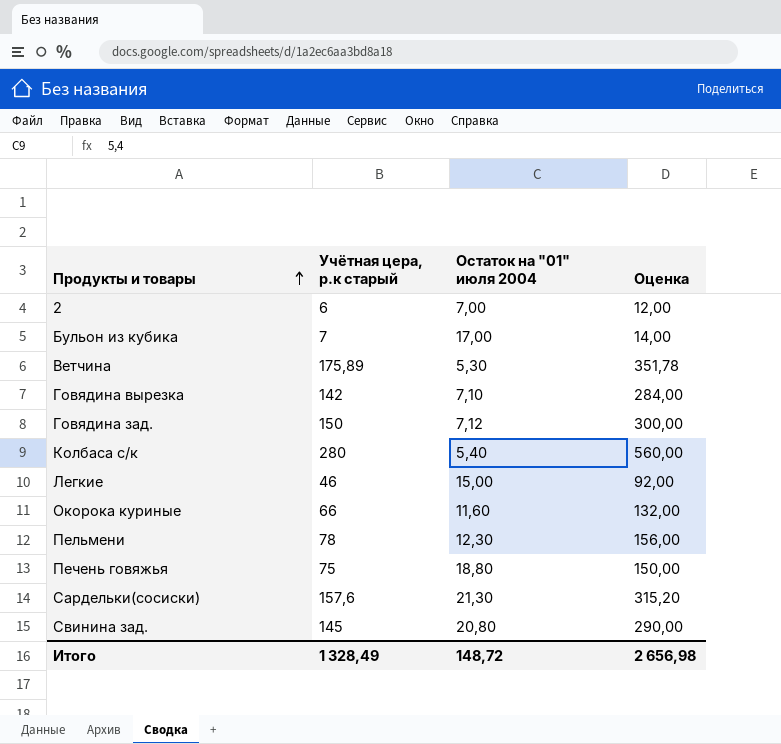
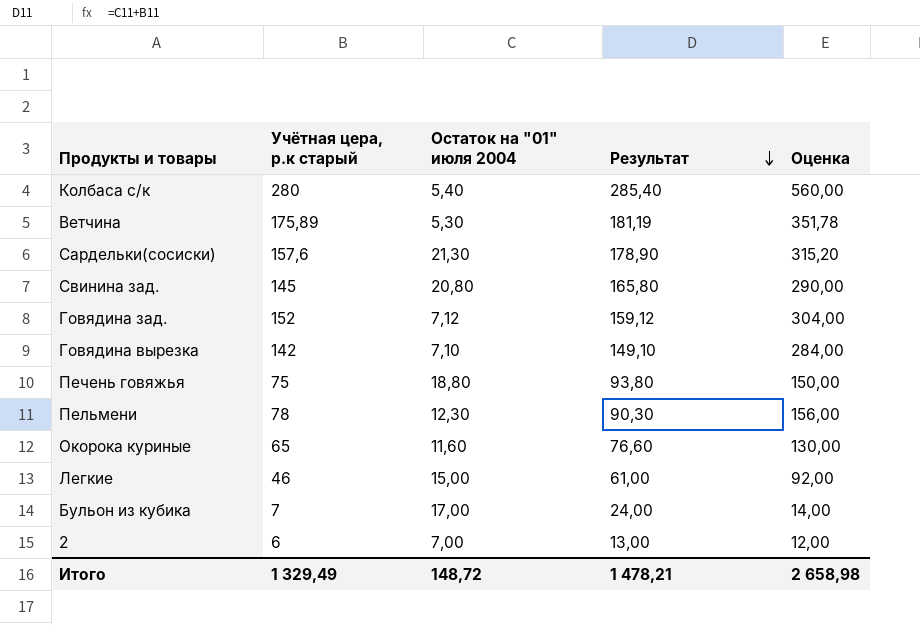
row order: Продукты и товары ascending -> Результат descending
column Результат | formula: none -> [Учётная цера, р.к старый] + [Остаток на "01" июля 2004]
Говядина зад. | Учётная цера, р.к старый: 150 -> 152
Говядина зад. | Оценка: 300,00 -> 304,00
Окорока куриные | Учётная цера, р.к старый: 66 -> 65
Окорока куриные | Оценка: 132,00 -> 130,00
Итого | Учётная цера, р.к старый: 1 328,49 -> 1 329,49
Итого | Оценка: 2 656,98 -> 2 658,98

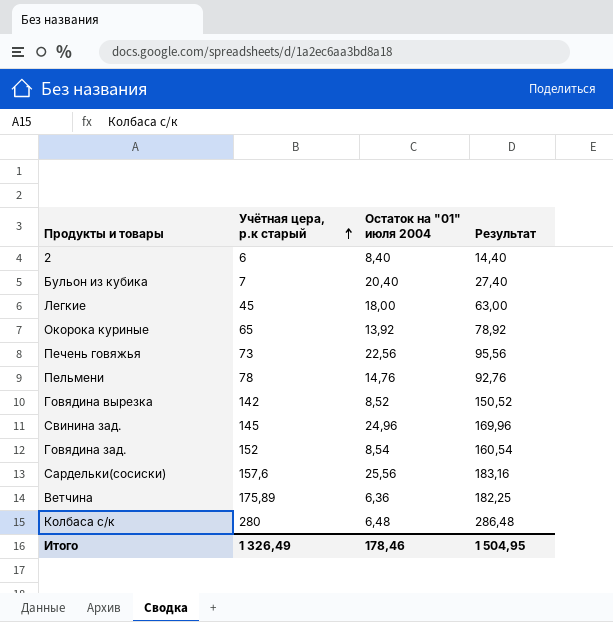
row order: Результат descending -> Учётная цера, р.к старый ascending
column Оценка | formula: [Учётная цера, р.к старый] * 2 -> none
2 | Остаток на "01" июля 2004: 7,00 -> 8,40
2 | Результат: 13,00 -> 14,40
Бульон из кубика | Остаток на "01" июля 2004: 17,00 -> 20,40
Бульон из кубика | Результат: 24,00 -> 27,40
Легкие | Учётная цера, р.к старый: 46 -> 45
Легкие | Остаток на "01" июля 2004: 15,00 -> 18,00
Легкие | Результат: 61,00 -> 63,00
Окорока куриные | Остаток на "01" июля 2004: 11,60 -> 13,92
Окорока куриные | Результат: 76,60 -> 78,92
Печень говяжья | Учётная цера, р.к старый: 75 -> 73
Печень говяжья | Остаток на "01" июля 2004: 18,80 -> 22,56
Печень говяжья | Результат: 93,80 -> 95,56
Пельмени | Остаток на "01" июля 2004: 12,30 -> 14,76
Пельмени | Результат: 90,30 -> 92,76
Говядина вырезка | Остаток на "01" июля 2004: 7,10 -> 8,52
Говядина вырезка | Результат: 149,10 -> 150,52
Свинина зад. | Остаток на "01" июля 2004: 20,80 -> 24,96
Свинина зад. | Результат: 165,80 -> 169,96
Говядина зад. | Остаток на "01" июля 2004: 7,12 -> 8,54
Говядина зад. | Результат: 159,12 -> 160,54
Сардельки(сосиски) | Остаток на "01" июля 2004: 21,30 -> 25,56
Сардельки(сосиски) | Результат: 178,90 -> 183,16
Ветчина | Остаток на "01" июля 2004: 5,30 -> 6,36
Ветчина | Результат: 181,19 -> 182,25
Колбаса с/к | Остаток на "01" июля 2004: 5,40 -> 6,48
Колбаса с/к | Результат: 285,40 -> 286,48
Итого | Учётная цера, р.к старый: 1 329,49 -> 1 326,49
Итого | Остаток на "01" июля 2004: 148,72 -> 178,46
Итого | Результат: 1 478,21 -> 1 504,95

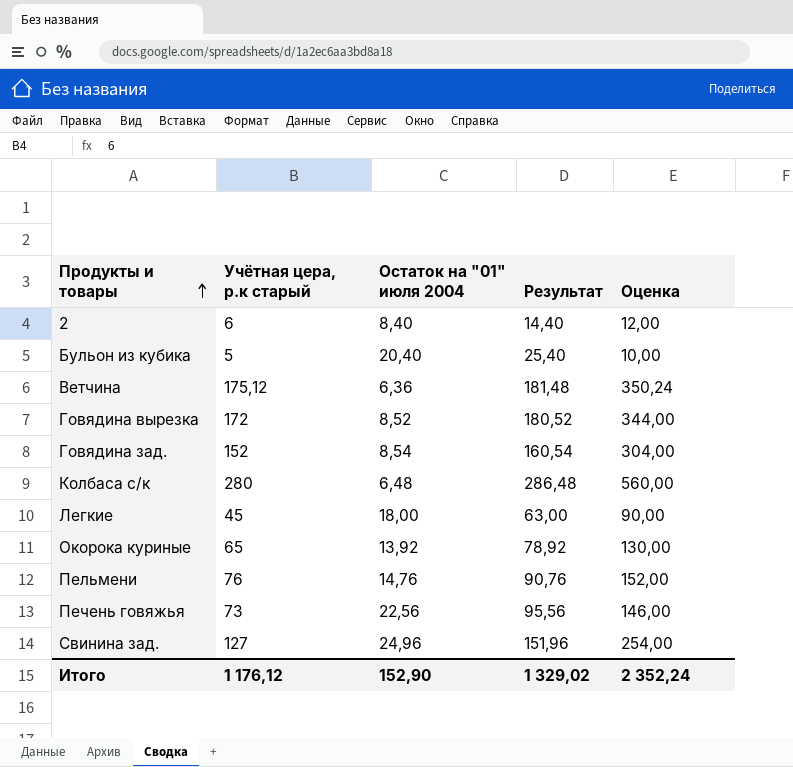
row order: Учётная цера, р.к старый ascending -> Продукты и товары ascending
column Оценка | formula: none -> [Учётная цера, р.к старый] * 2
row Сардельки(сосиски): 157,6 | 25,56 | 183,16 -> none
Бульон из кубика | Учётная цера, р.к старый: 7 -> 5
Бульон из кубика | Результат: 27,40 -> 25,40
Ветчина | Учётная цера, р.к старый: 175,89 -> 175,12
Ветчина | Результат: 182,25 -> 181,48
Говядина вырезка | Учётная цера, р.к старый: 142 -> 172
Говядина вырезка | Результат: 150,52 -> 180,52
Пельмени | Учётная цера, р.к старый: 78 -> 76
Пельмени | Результат: 92,76 -> 90,76
Свинина зад. | Учётная цера, р.к старый: 145 -> 127
Свинина зад. | Результат: 169,96 -> 151,96
Итого | Учётная цера, р.к старый: 1 326,49 -> 1 176,12
Итого | Остаток на "01" июля 2004: 178,46 -> 152,90
Итого | Результат: 1 504,95 -> 1 329,02

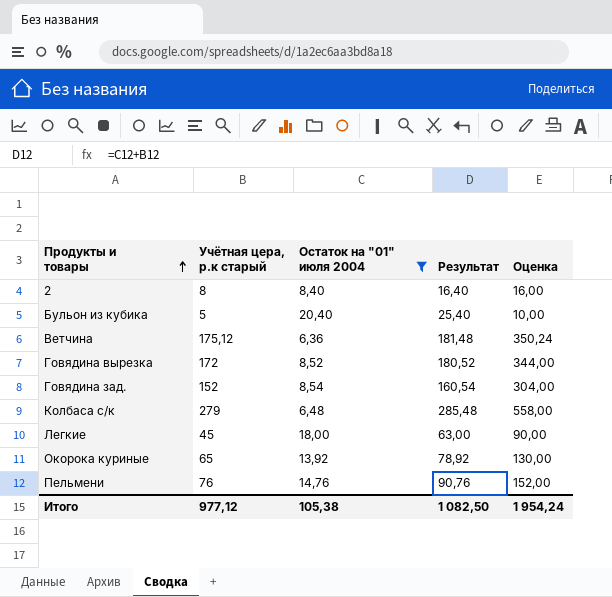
filter: none -> Остаток на "01" июля 2004 <= 20,40
2 | Учётная цера, р.к старый: 6 -> 8
2 | Результат: 14,40 -> 16,40
2 | Оценка: 12,00 -> 16,00
Колбаса с/к | Учётная цера, р.к старый: 280 -> 279
Колбаса с/к | Результат: 286,48 -> 285,48
Колбаса с/к | Оценка: 560,00 -> 558,00
Итого | Учётная цера, р.к старый: 1 176,12 -> 977,12
Итого | Остаток на "01" июля 2004: 152,90 -> 105,38
Итого | Результат: 1 329,02 -> 1 082,50
Итого | Оценка: 2 352,24 -> 1 954,24

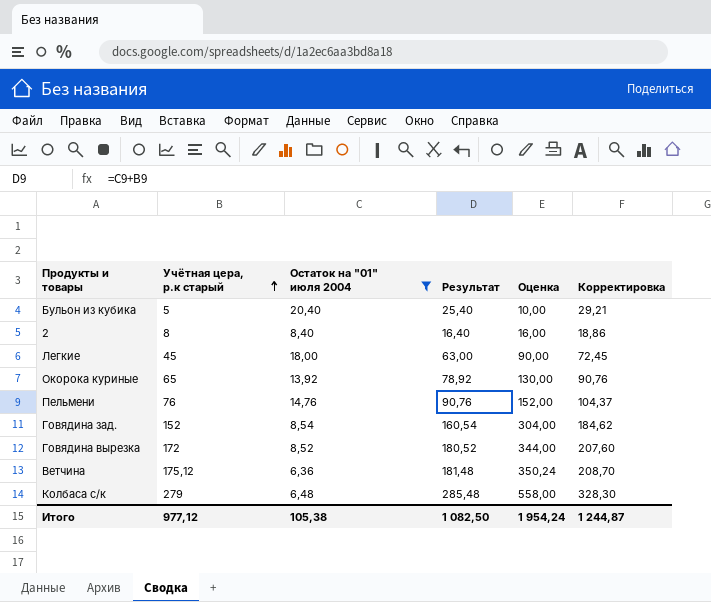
row order: Продукты и товары ascending -> Учётная цера, р.к старый ascending
column Корректировка | formula: none -> [Результат] * 1,15

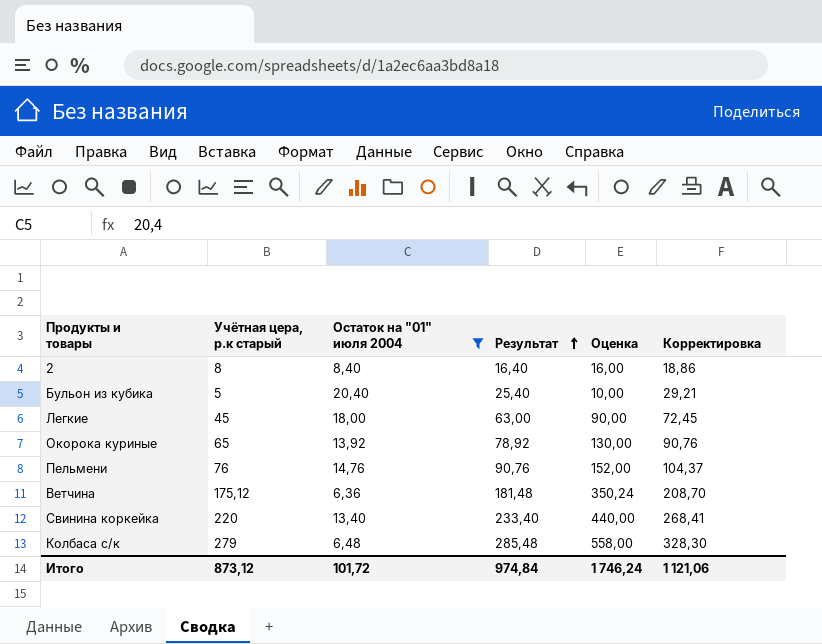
row order: Учётная цера, р.к старый ascending -> Результат ascending
row Говядина зад.: 152 | 8,54 | 160,54 | 304,00 | 184,62 -> none
row Говядина вырезка: 172 | 8,52 | 180,52 | 344,00 | 207,60 -> none
row Свинина коркейка: none -> 220 | 13,40 | 233,40 | 440,00 | 268,41
Итого | Учётная цера, р.к старый: 977,12 -> 873,12
Итого | Остаток на "01" июля 2004: 105,38 -> 101,72
Итого | Результат: 1 082,50 -> 974,84
Итого | Оценка: 1 954,24 -> 1 746,24
Итого | Корректировка: 1 244,87 -> 1 121,06

